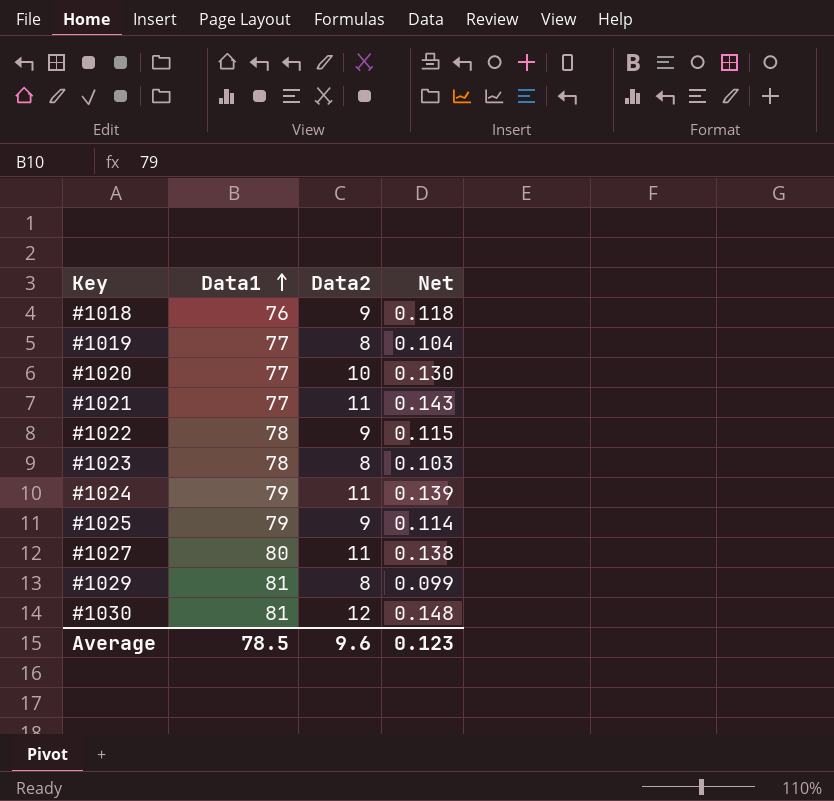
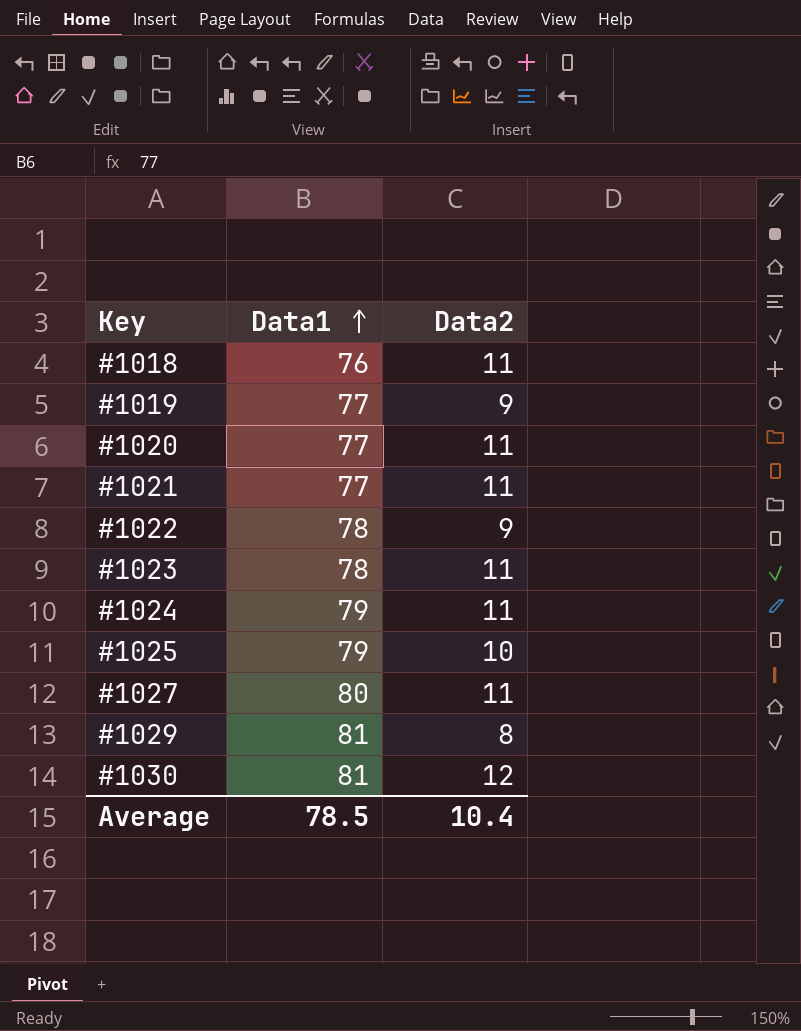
column Net | formula: [Data2] / [Data1] -> none
#1018 | Data2: 9 -> 11
#1019 | Data2: 8 -> 9
#1020 | Data2: 10 -> 11
#1023 | Data2: 8 -> 11
#1025 | Data2: 9 -> 10
Average | Data2: 9.6 -> 10.4

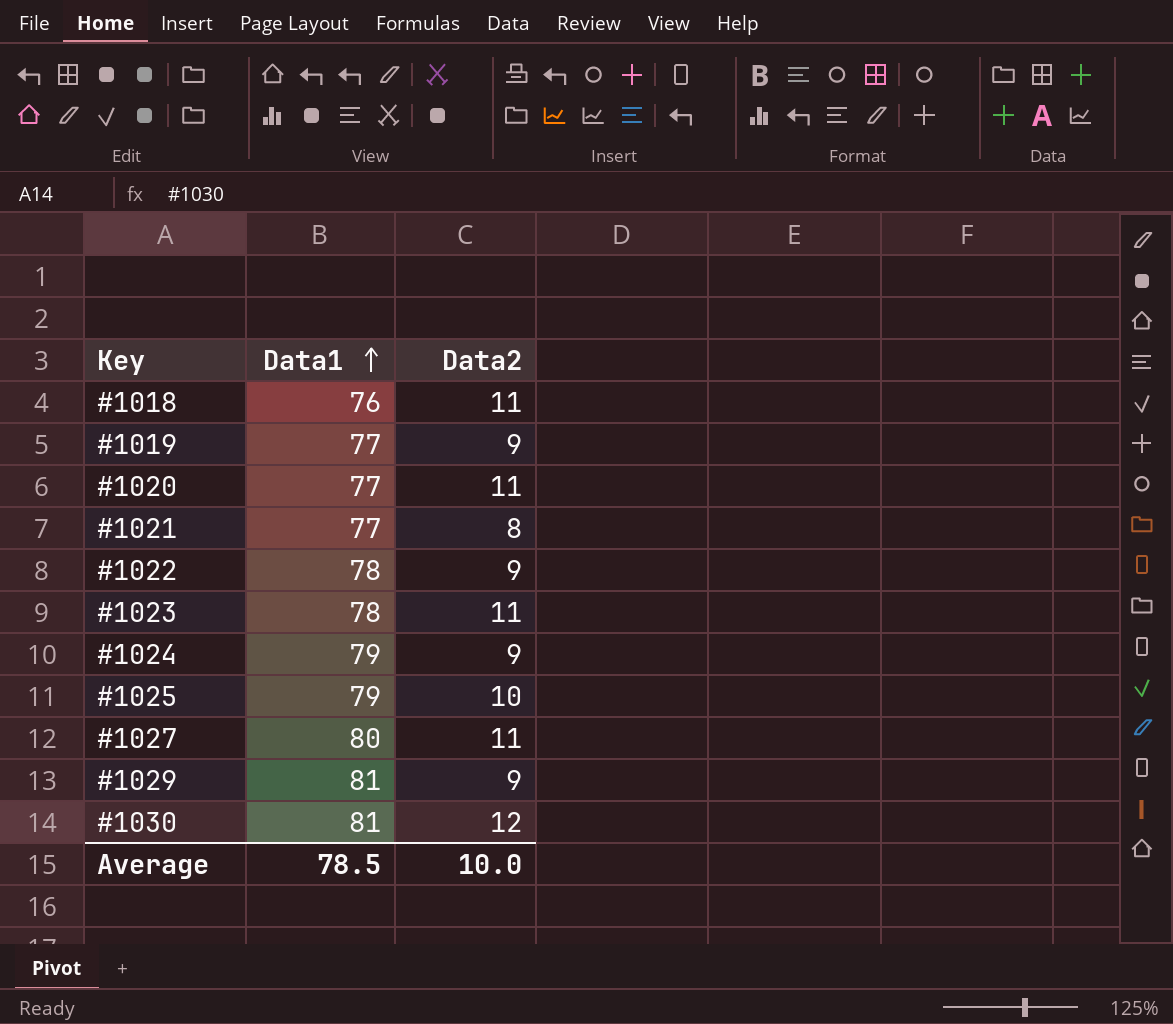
#1021 | Data2: 11 -> 8
#1024 | Data2: 11 -> 9
#1029 | Data2: 8 -> 9
Average | Data2: 10.4 -> 10.0

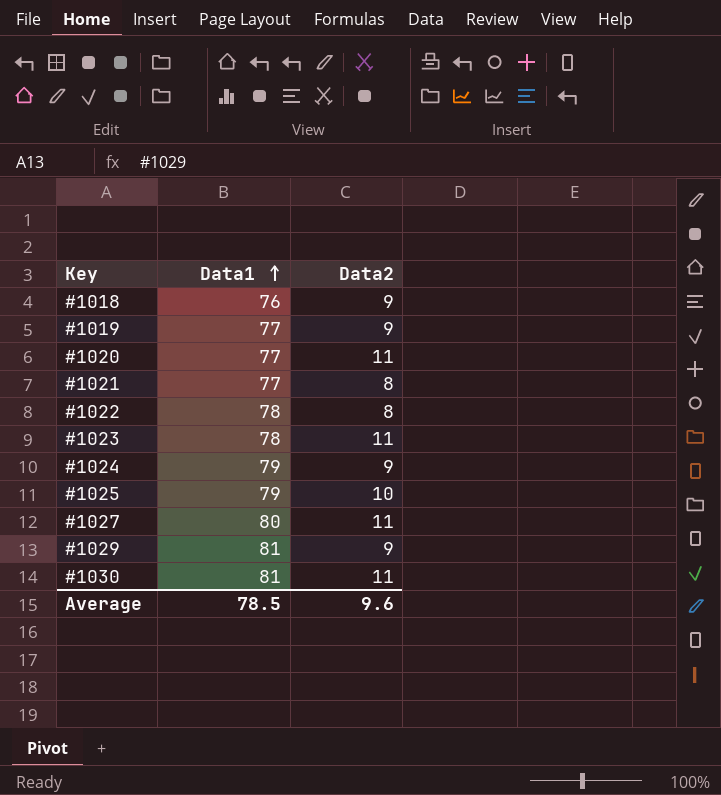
#1018 | Data2: 11 -> 9
#1022 | Data2: 9 -> 8
#1030 | Data2: 12 -> 11
Average | Data2: 10.0 -> 9.6

